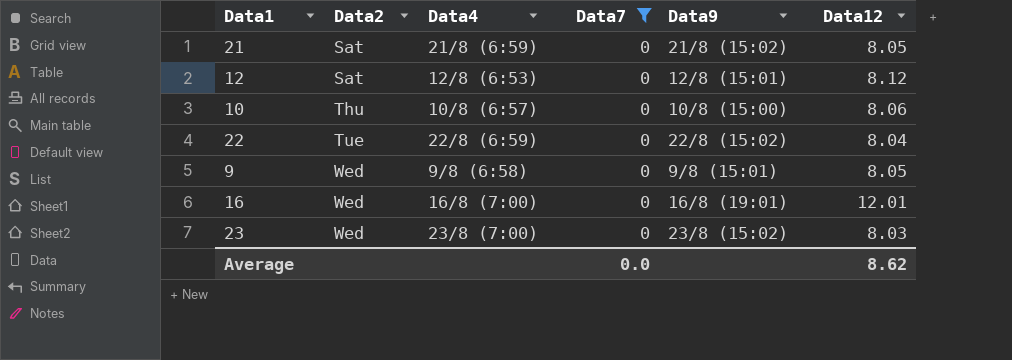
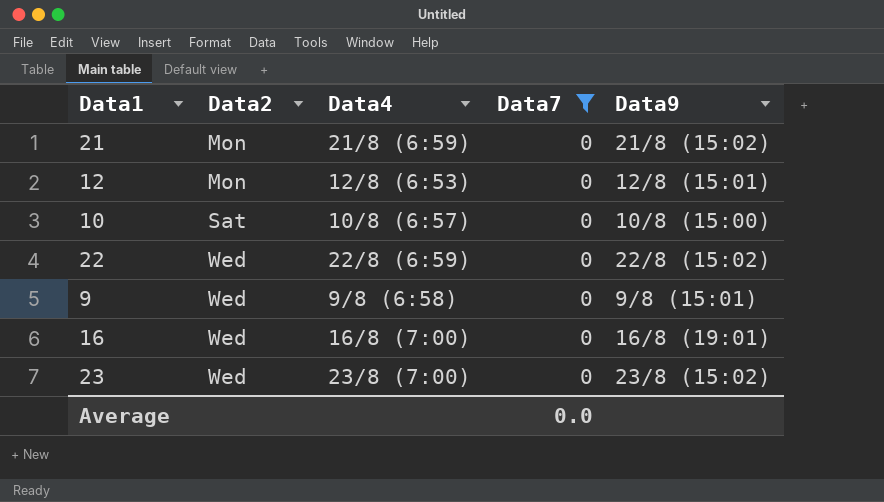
column Data12 | position: 6 -> none
21 | Data2: Sat -> Mon
12 | Data2: Sat -> Mon
10 | Data2: Thu -> Sat
22 | Data2: Tue -> Wed

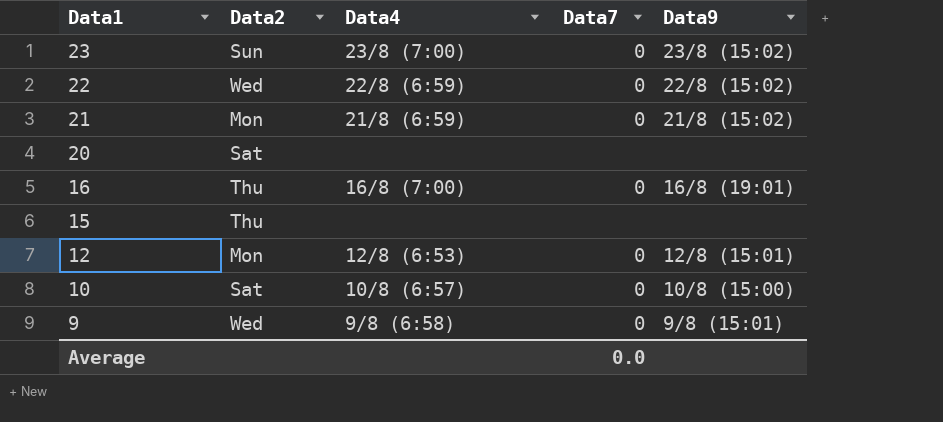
filter: Data7 = 0 -> none
row order: Data2 ascending -> Data1 descending
23 | Data2: Wed -> Sun
16 | Data2: Wed -> Thu

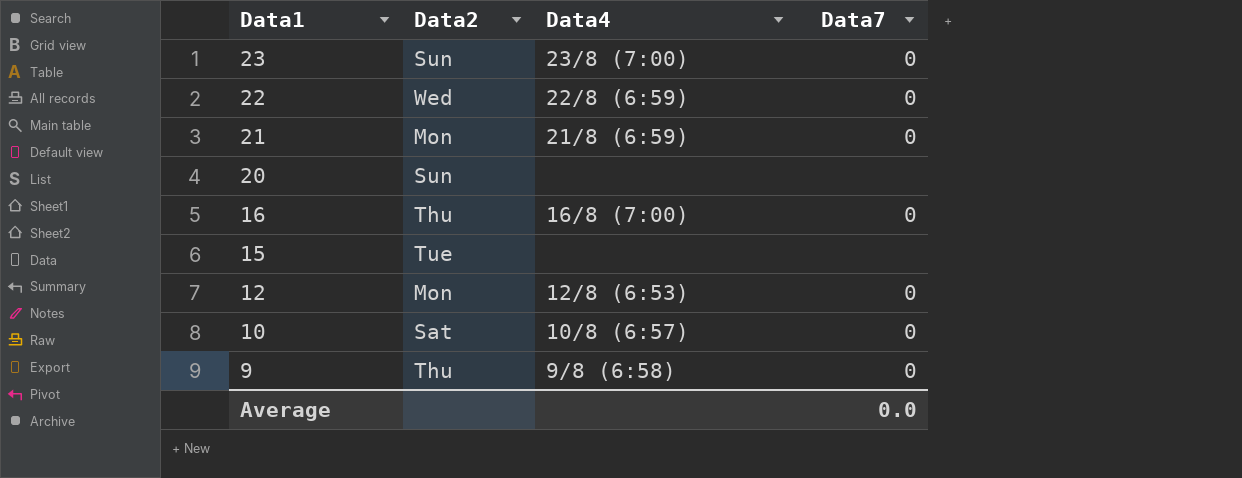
column Data9 | position: 5 -> none
20 | Data2: Sat -> Sun
15 | Data2: Thu -> Tue
9 | Data2: Wed -> Thu

